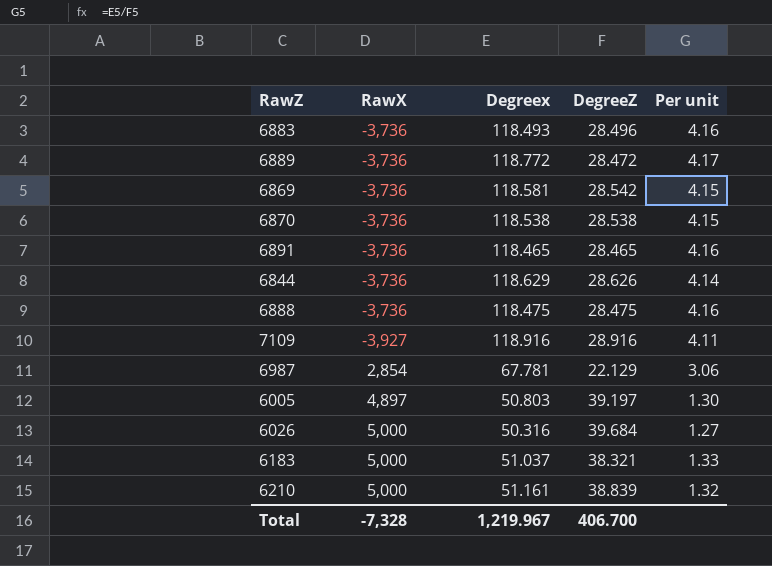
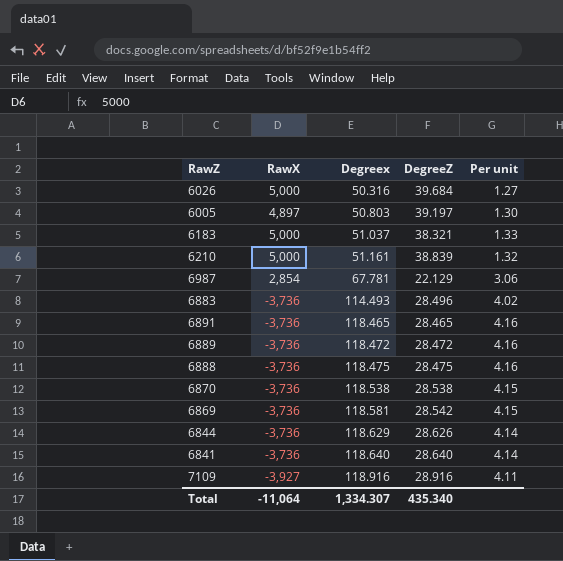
row order: none -> Degreex ascending
6883 | Degreex: 118.493 -> 114.493
6883 | Per unit: 4.16 -> 4.02
6889 | Degreex: 118.772 -> 118.472
6889 | Per unit: 4.17 -> 4.16
row 6841: none -> -3,736 | 118.640 | 28.640 | 4.14
Total | RawX: -7,328 -> -11,064
Total | Degreex: 1,219.967 -> 1,334.307
Total | DegreeZ: 406.700 -> 435.340

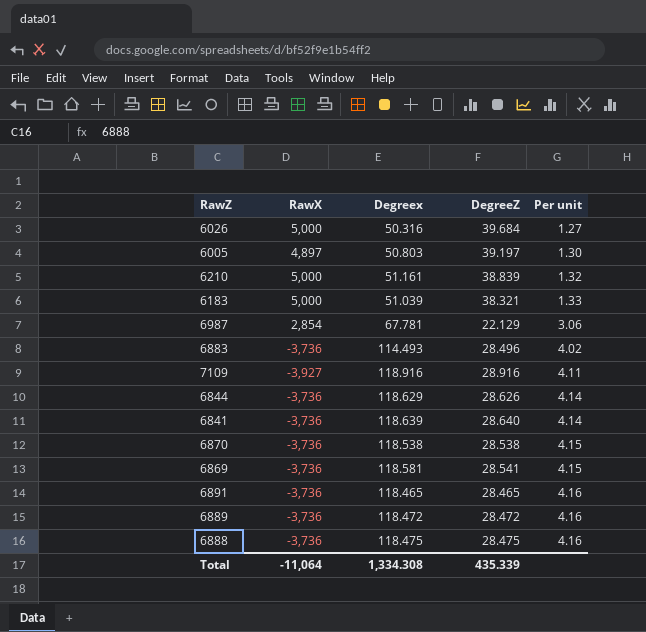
row order: Degreex ascending -> Per unit ascending
6183 | Degreex: 51.037 -> 51.039
6841 | Degreex: 118.640 -> 118.639
6869 | DegreeZ: 28.542 -> 28.541
Total | Degreex: 1,334.307 -> 1,334.308
Total | DegreeZ: 435.340 -> 435.339

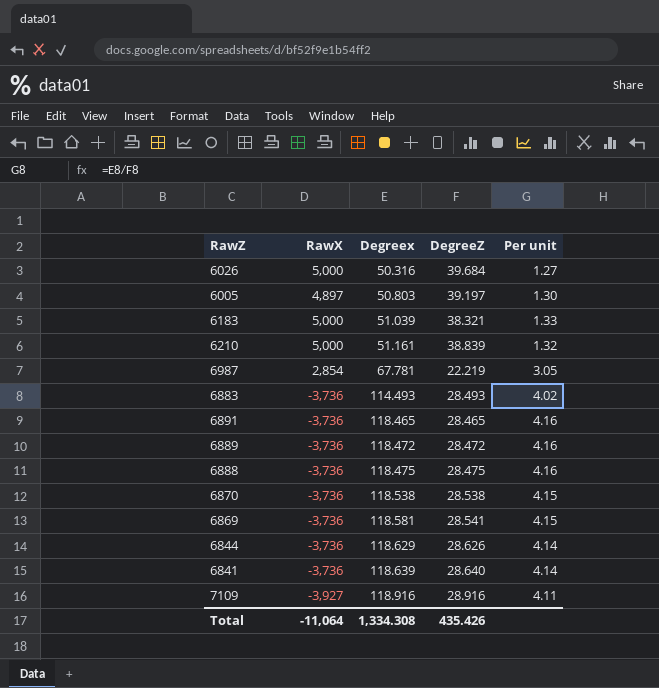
row order: Per unit ascending -> Degreex ascending
6987 | DegreeZ: 22.129 -> 22.219
6987 | Per unit: 3.06 -> 3.05
6883 | DegreeZ: 28.496 -> 28.493
Total | DegreeZ: 435.339 -> 435.426

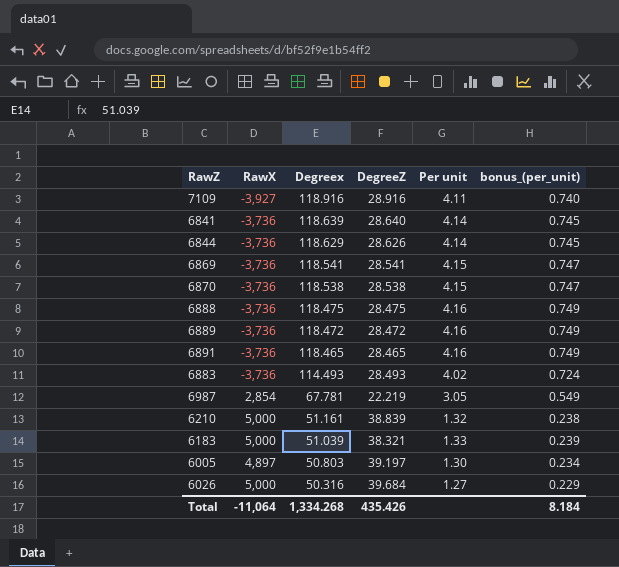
row order: Degreex ascending -> Degreex descending
column bonus_(per_unit) | formula: none -> [Per unit] * 0.18
6869 | Degreex: 118.581 -> 118.541
Total | Degreex: 1,334.308 -> 1,334.268

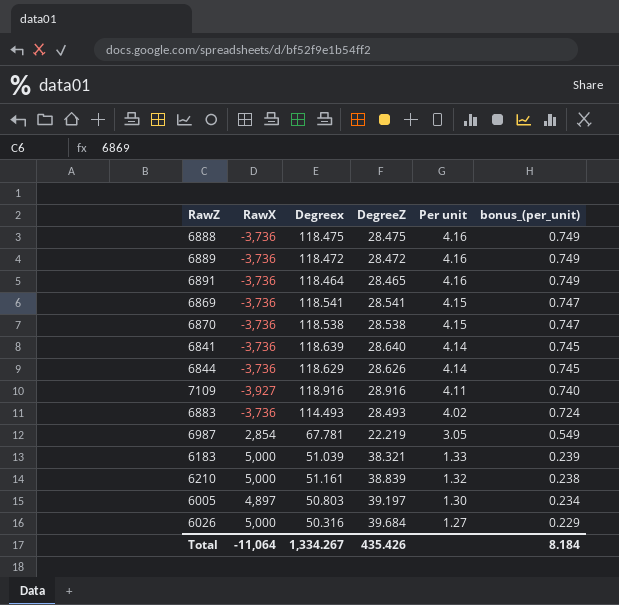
row order: Degreex descending -> Per unit descending
6891 | Degreex: 118.465 -> 118.464
Total | Degreex: 1,334.268 -> 1,334.267

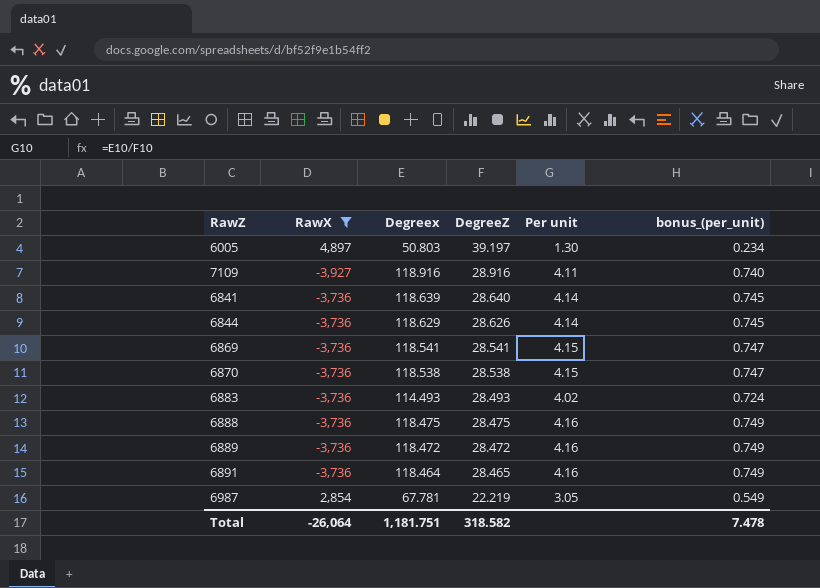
filter: none -> RawX != 5,000
row order: Per unit descending -> DegreeZ descending
Total | RawX: -11,064 -> -26,064
Total | Degreex: 1,334.267 -> 1,181.751
Total | DegreeZ: 435.426 -> 318.582
Total | bonus_(per_unit): 8.184 -> 7.478

